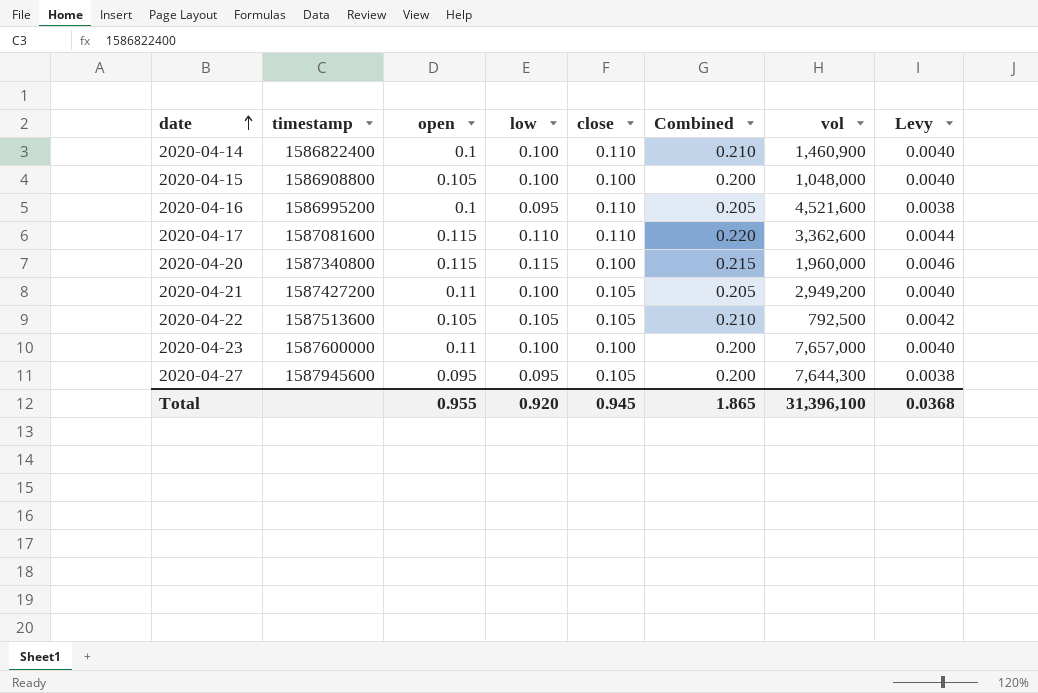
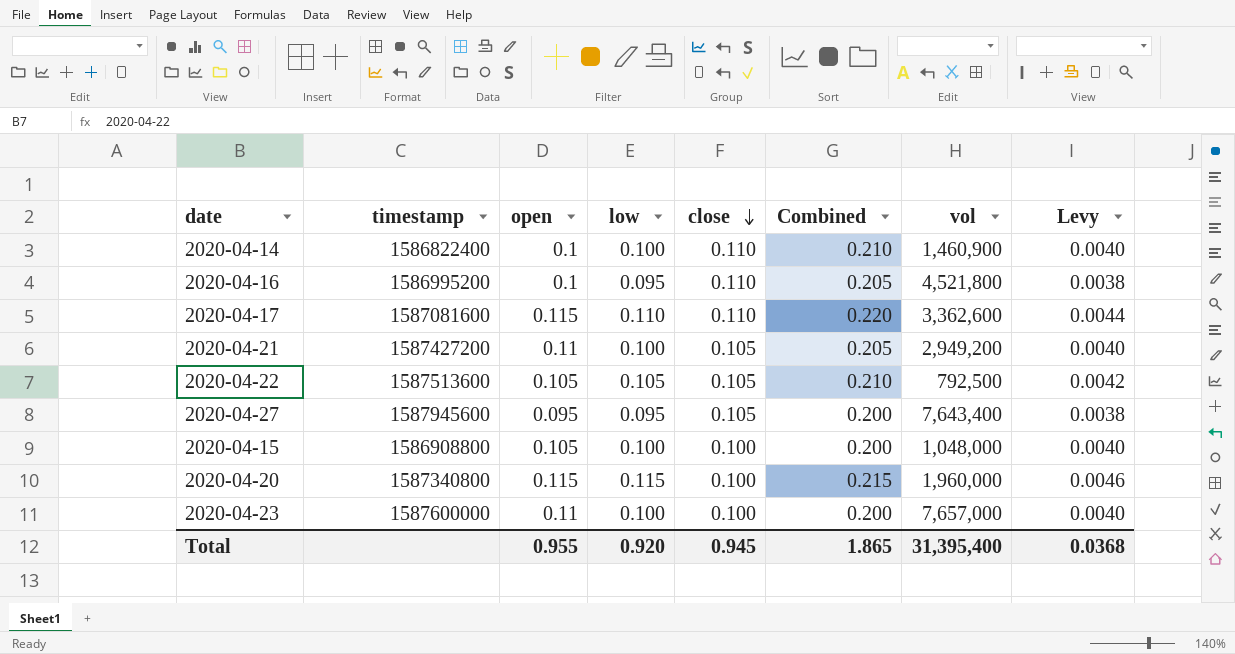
row order: date ascending -> close descending
2020-04-16 | vol: 4,521,600 -> 4,521,800
2020-04-27 | vol: 7,644,300 -> 7,643,400
Total | vol: 31,396,100 -> 31,395,400

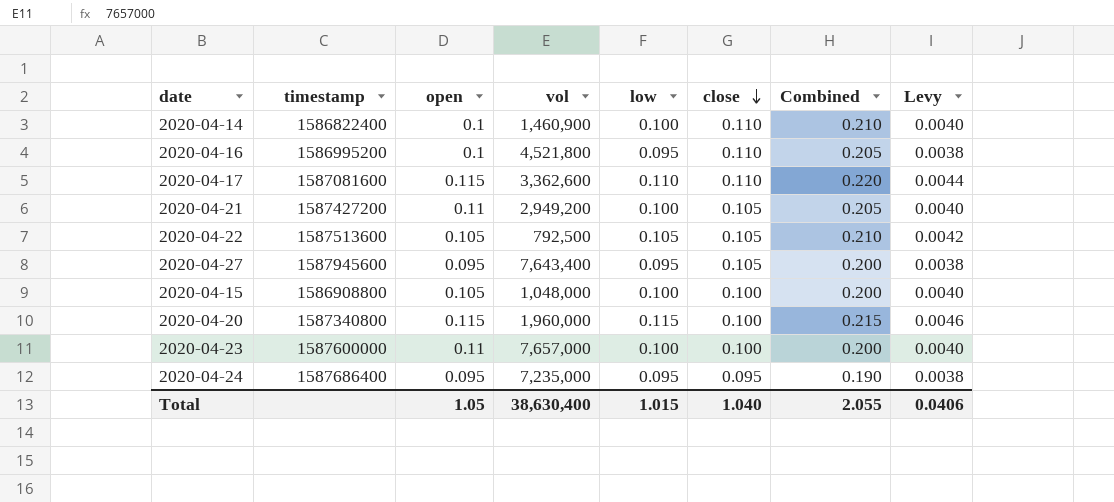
column vol | position: 7 -> 4
row 2020-04-24: none -> 1587686400 | 0.095 | 7,235,000 | 0.095 | 0.095 | 0.190 | 0.0038
Total | open: 0.955 -> 1.05
Total | vol: 31,395,400 -> 38,630,400
Total | low: 0.920 -> 1.015
Total | close: 0.945 -> 1.040
Total | Combined: 1.865 -> 2.055
Total | Levy: 0.0368 -> 0.0406

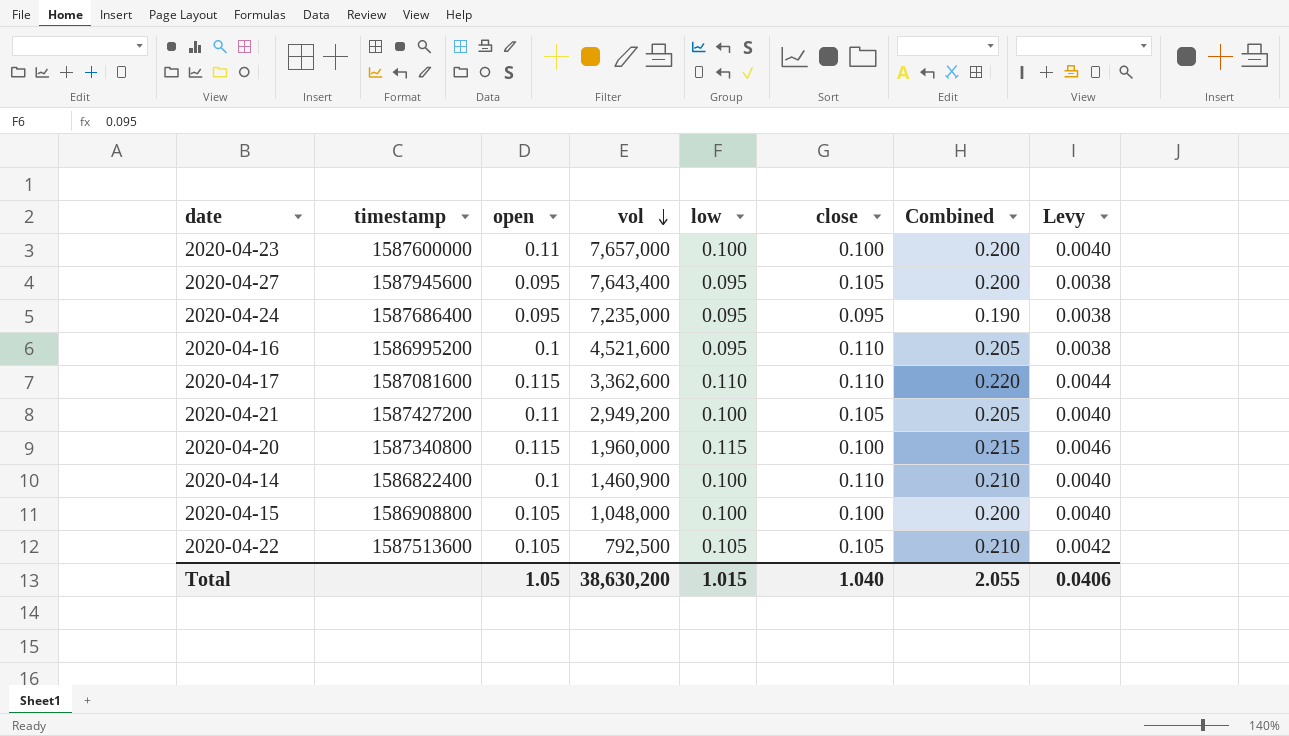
row order: close descending -> vol descending
2020-04-16 | vol: 4,521,800 -> 4,521,600
Total | vol: 38,630,400 -> 38,630,200

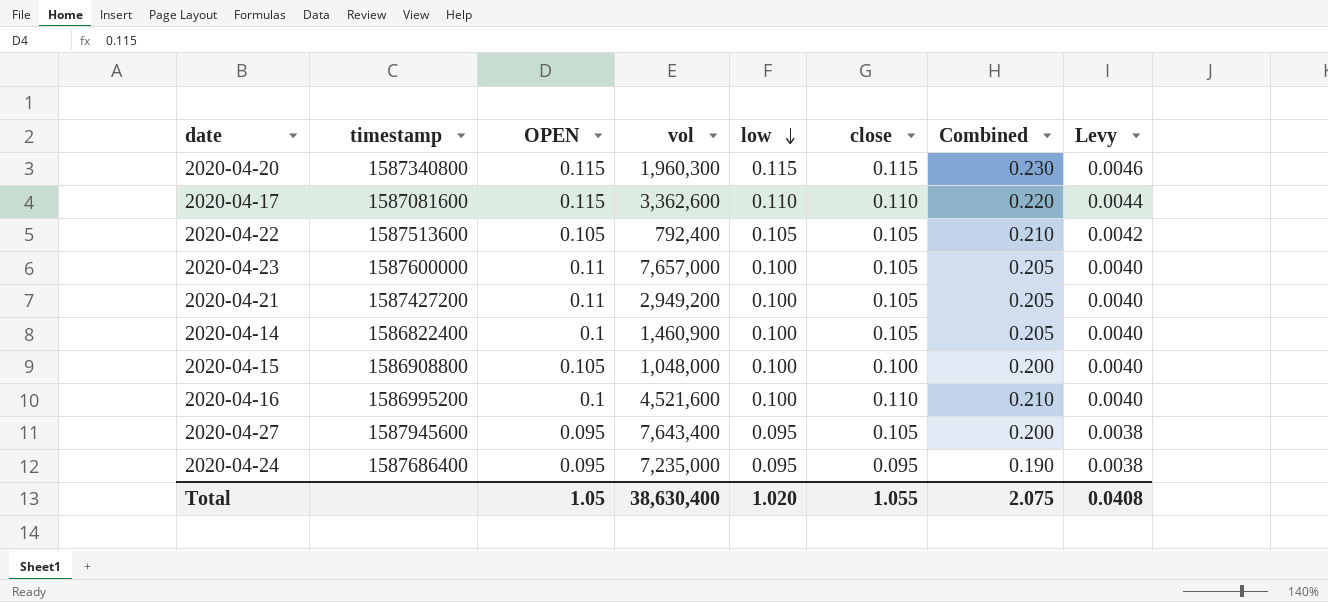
row order: vol descending -> low descending
column name: open -> OPEN
2020-04-20 | vol: 1,960,000 -> 1,960,300
2020-04-20 | close: 0.100 -> 0.115
2020-04-20 | Combined: 0.215 -> 0.230
2020-04-22 | vol: 792,500 -> 792,400
2020-04-23 | close: 0.100 -> 0.105
2020-04-23 | Combined: 0.200 -> 0.205
2020-04-14 | close: 0.110 -> 0.105
2020-04-14 | Combined: 0.210 -> 0.205
2020-04-16 | low: 0.095 -> 0.100
2020-04-16 | Combined: 0.205 -> 0.210
2020-04-16 | Levy: 0.0038 -> 0.0040
Total | vol: 38,630,200 -> 38,630,400
Total | low: 1.015 -> 1.020
Total | close: 1.040 -> 1.055
Total | Combined: 2.055 -> 2.075
Total | Levy: 0.0406 -> 0.0408

